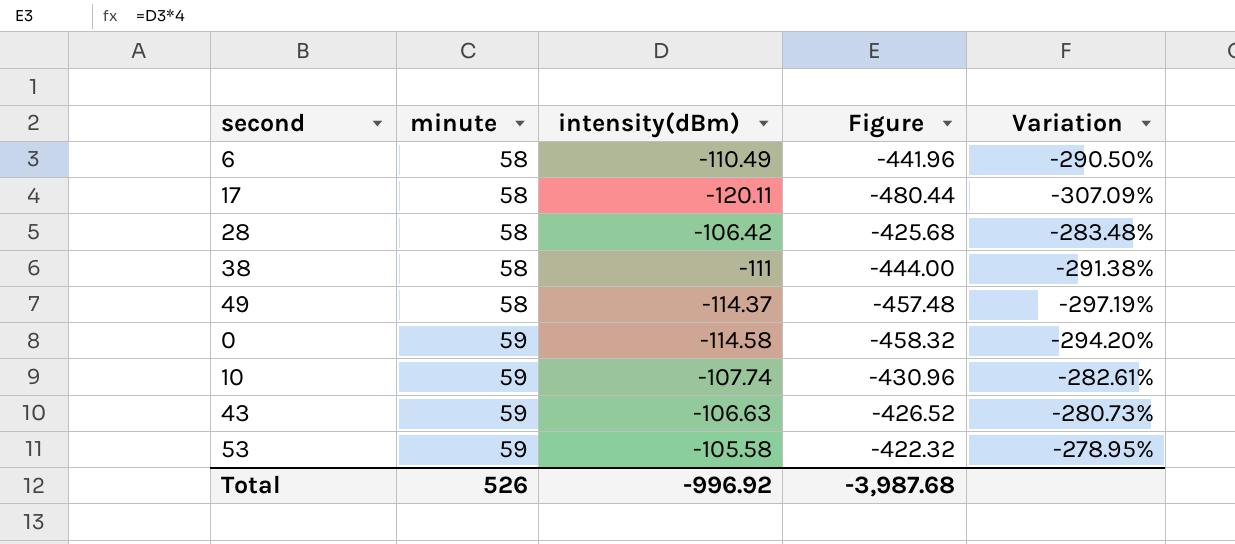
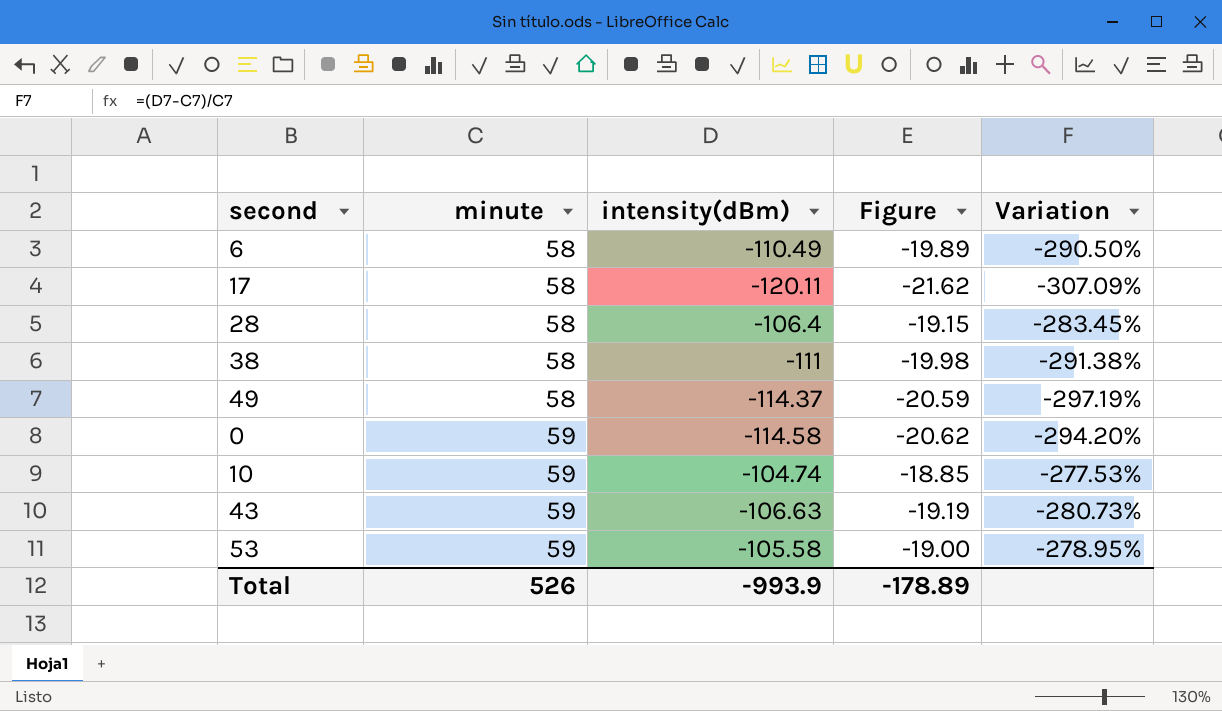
column Figure | formula: [intensity(dBm)] * 4 -> [intensity(dBm)] * 0.18
28 | intensity(dBm): -106.42 -> -106.4
28 | Variation: -283.48% -> -283.45%
10 | intensity(dBm): -107.74 -> -104.74
10 | Variation: -282.61% -> -277.53%
Total | intensity(dBm): -996.92 -> -993.9
Total | Figure: -3,987.68 -> -178.89

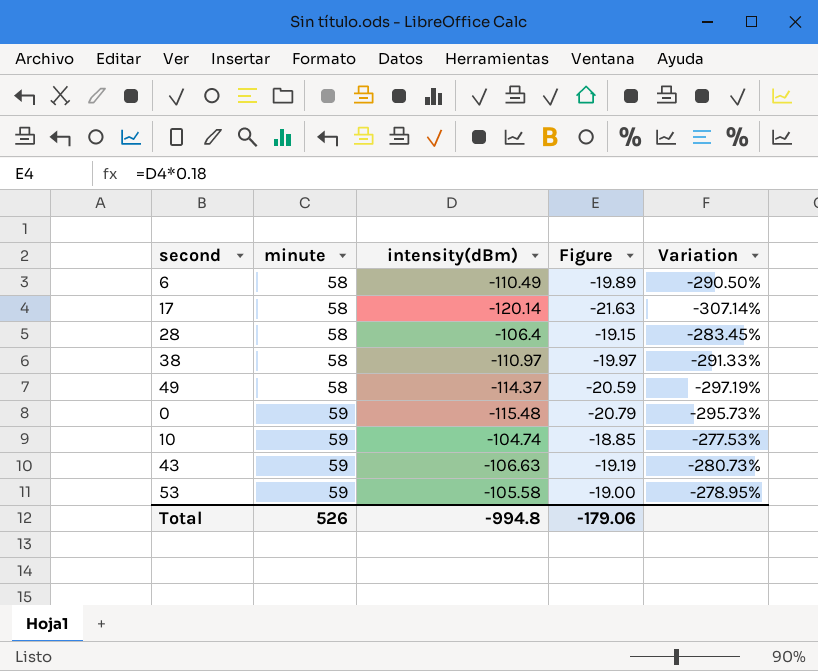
17 | intensity(dBm): -120.11 -> -120.14
17 | Figure: -21.62 -> -21.63
17 | Variation: -307.09% -> -307.14%
38 | intensity(dBm): -111 -> -110.97
38 | Figure: -19.98 -> -19.97
38 | Variation: -291.38% -> -291.33%
0 | intensity(dBm): -114.58 -> -115.48
0 | Figure: -20.62 -> -20.79
0 | Variation: -294.20% -> -295.73%
Total | intensity(dBm): -993.9 -> -994.8
Total | Figure: -178.89 -> -179.06

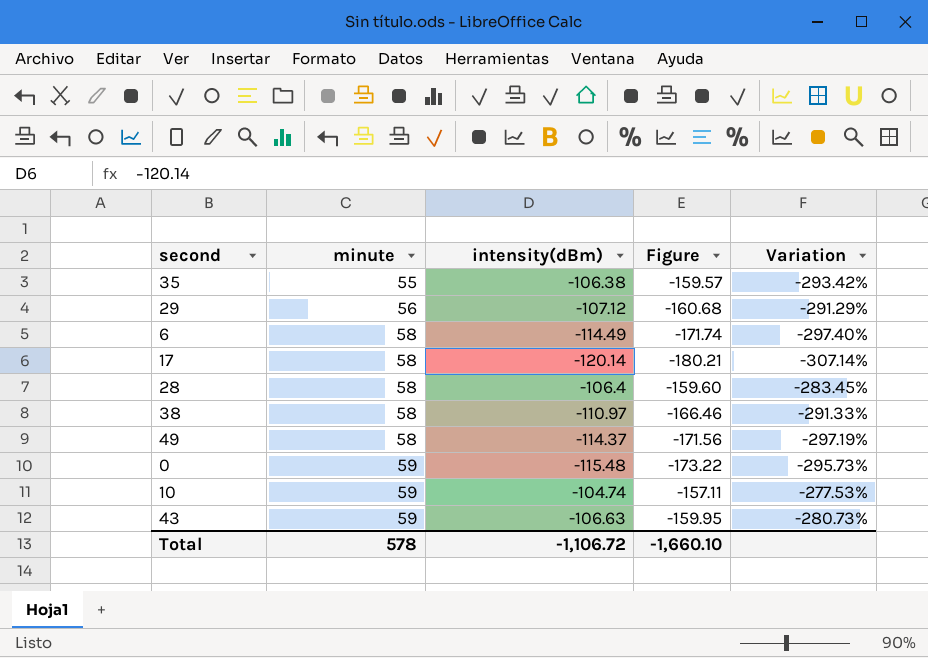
column Figure | formula: [intensity(dBm)] * 0.18 -> [intensity(dBm)] * 1.5
row 53: 59 | -105.58 | -19.00 | -278.95% -> none
row 35: none -> 55 | -106.38 | -159.57 | -293.42%
row 29: none -> 56 | -107.12 | -160.68 | -291.29%
6 | intensity(dBm): -110.49 -> -114.49
6 | Variation: -290.50% -> -297.40%
Total | minute: 526 -> 578
Total | intensity(dBm): -994.8 -> -1,106.72
Total | Figure: -179.06 -> -1,660.10

